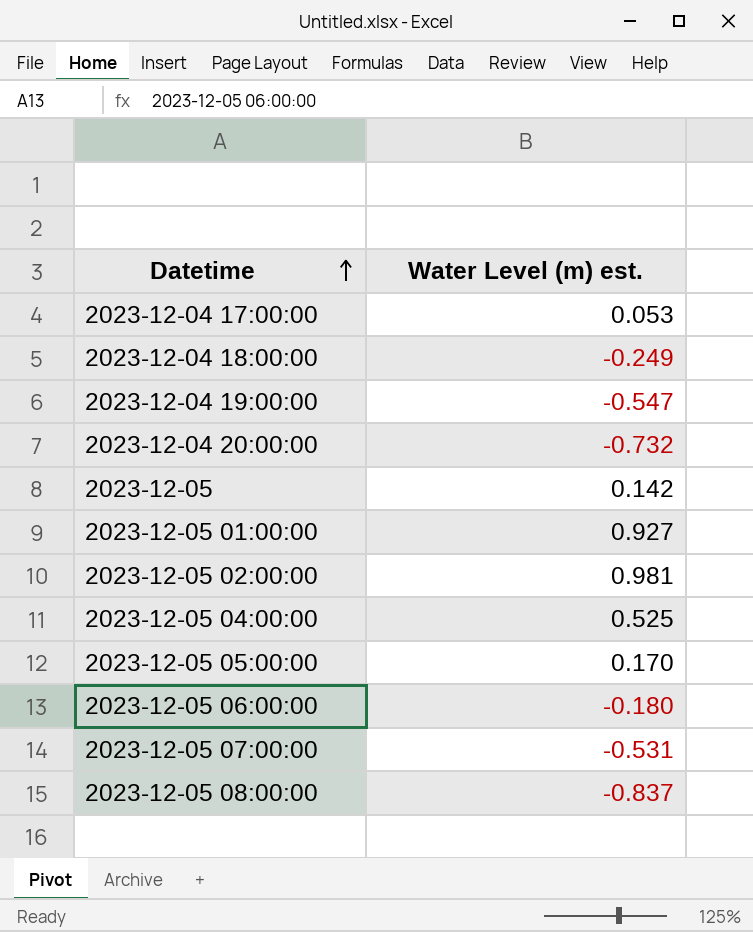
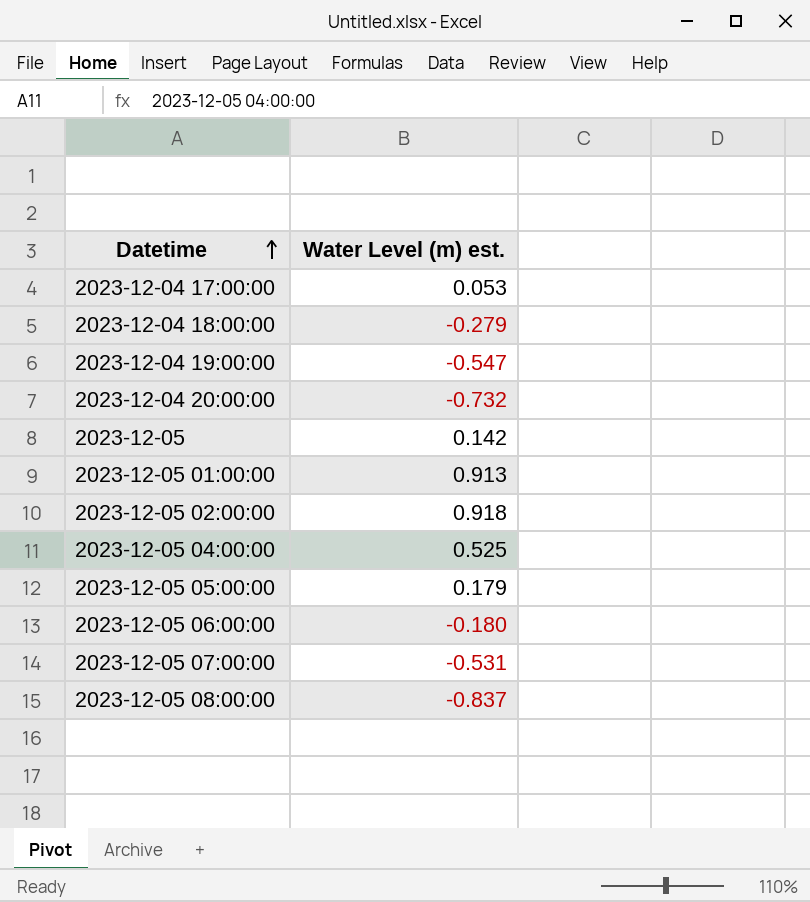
2023-12-04 18:00:00 | Water Level (m) est.: -0.249 -> -0.279
2023-12-05 01:00:00 | Water Level (m) est.: 0.927 -> 0.913
2023-12-05 02:00:00 | Water Level (m) est.: 0.981 -> 0.918
2023-12-05 05:00:00 | Water Level (m) est.: 0.170 -> 0.179

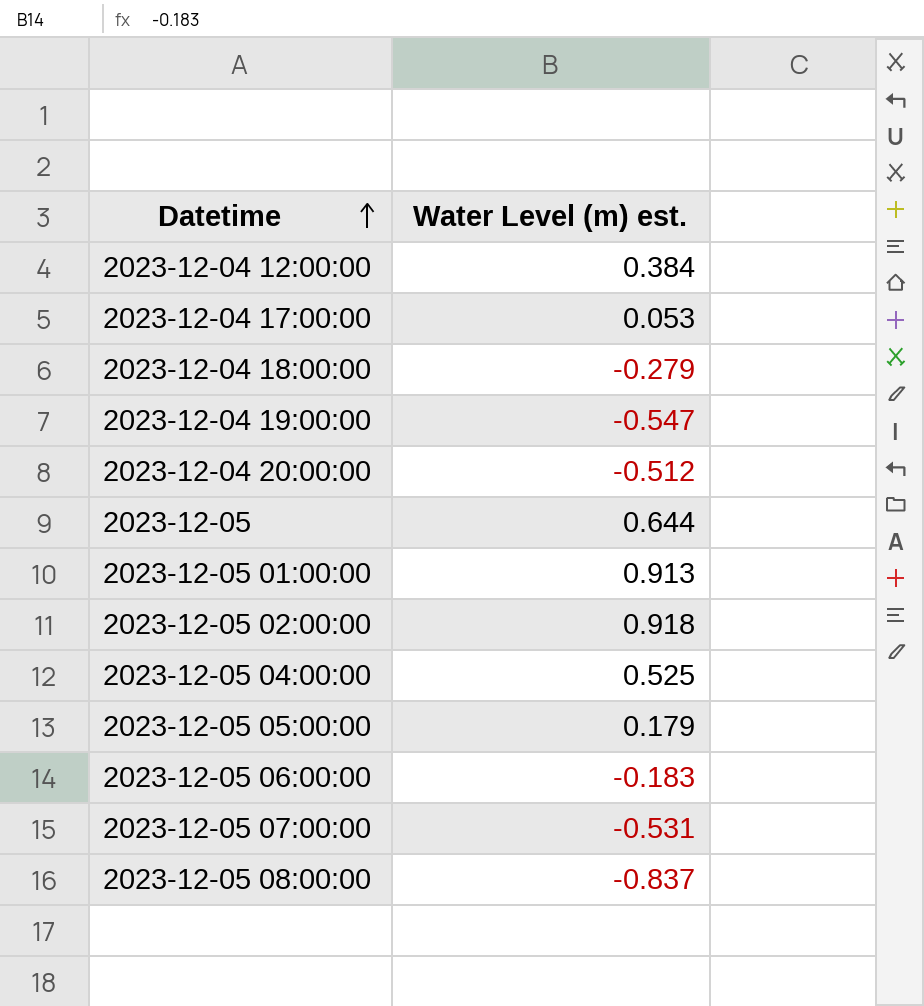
row 2023-12-04 12:00:00: none -> 0.384
2023-12-04 20:00:00 | Water Level (m) est.: -0.732 -> -0.512
2023-12-05 | Water Level (m) est.: 0.142 -> 0.644
2023-12-05 06:00:00 | Water Level (m) est.: -0.180 -> -0.183

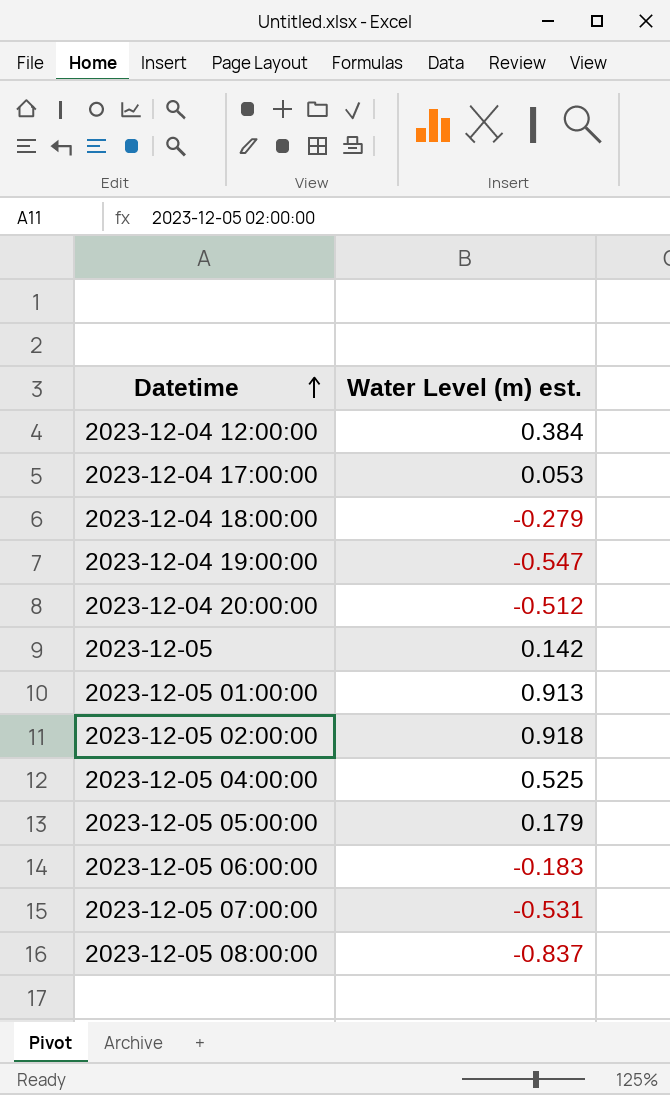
2023-12-05 | Water Level (m) est.: 0.644 -> 0.142

